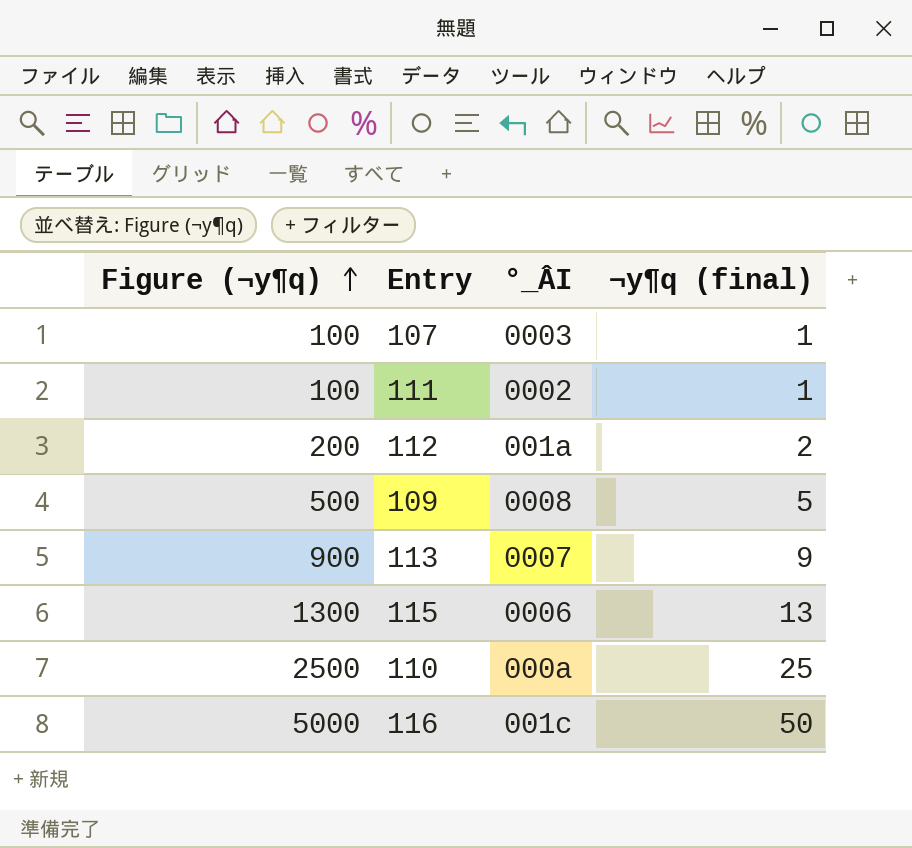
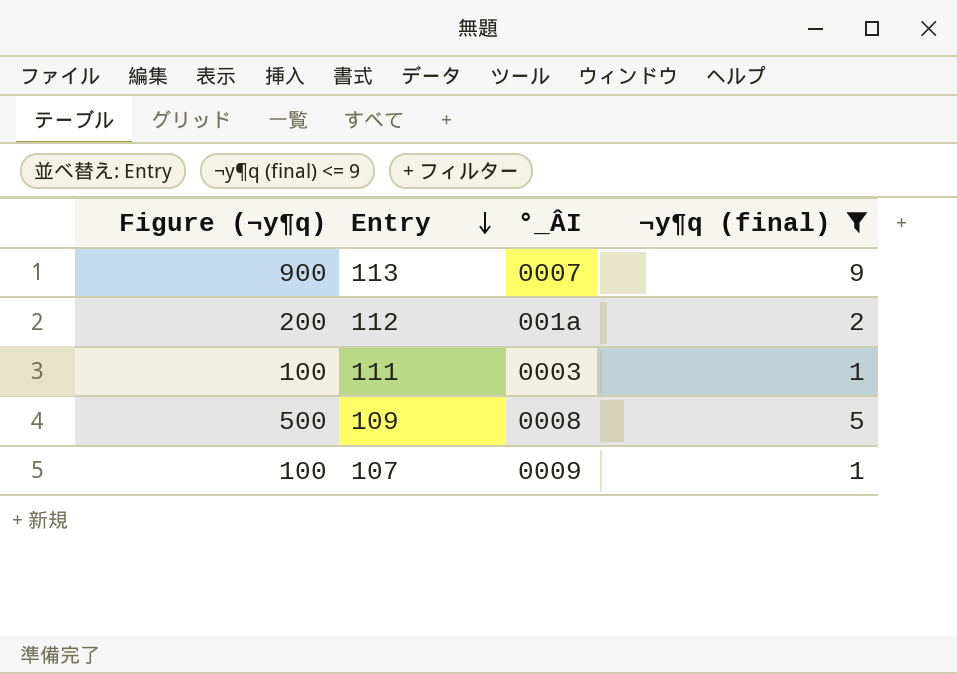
filter: none -> ¬y¶q (final) <= 9
row order: Figure (¬y¶q) ascending -> Entry descending
111 | °_ÂI: 0002 -> 0003
107 | °_ÂI: 0003 -> 0009

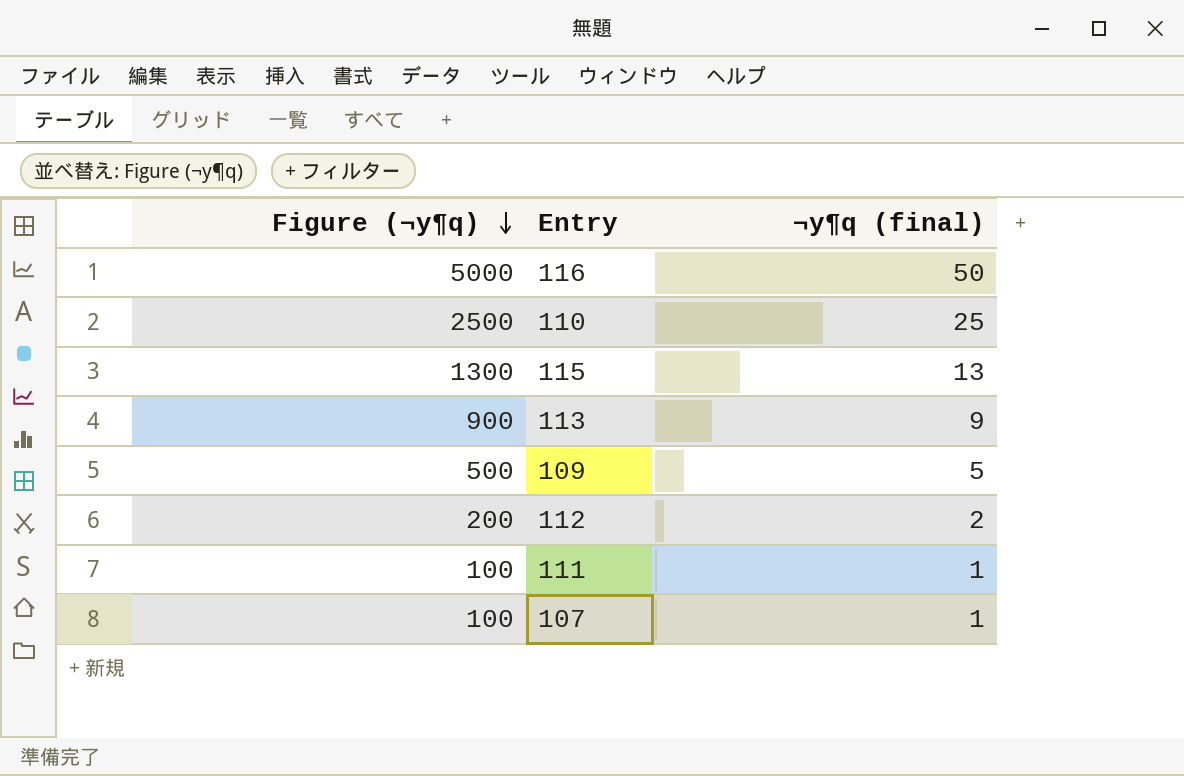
filter: ¬y¶q (final) <= 9 -> none
row order: Entry descending -> Figure (¬y¶q) descending
column °_ÂI | position: 3 -> none

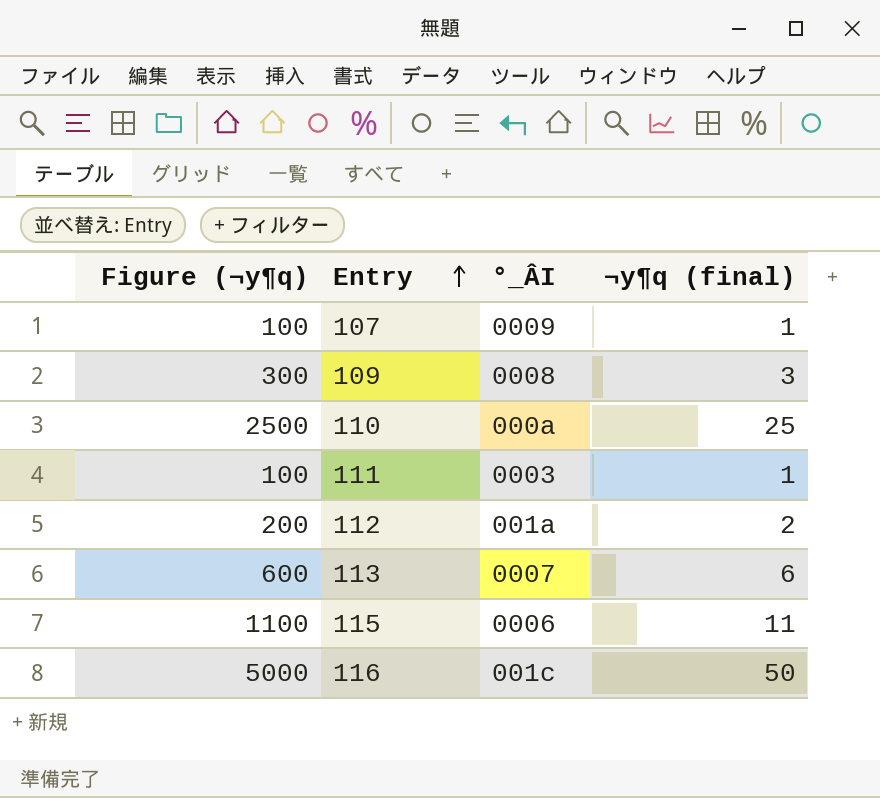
row order: Figure (¬y¶q) descending -> Entry ascending
column °_ÂI | position: none -> 3
109 | Figure (¬y¶q): 500 -> 300
109 | ¬y¶q (final): 5 -> 3
113 | Figure (¬y¶q): 900 -> 600
113 | ¬y¶q (final): 9 -> 6
115 | Figure (¬y¶q): 1300 -> 1100
115 | ¬y¶q (final): 13 -> 11

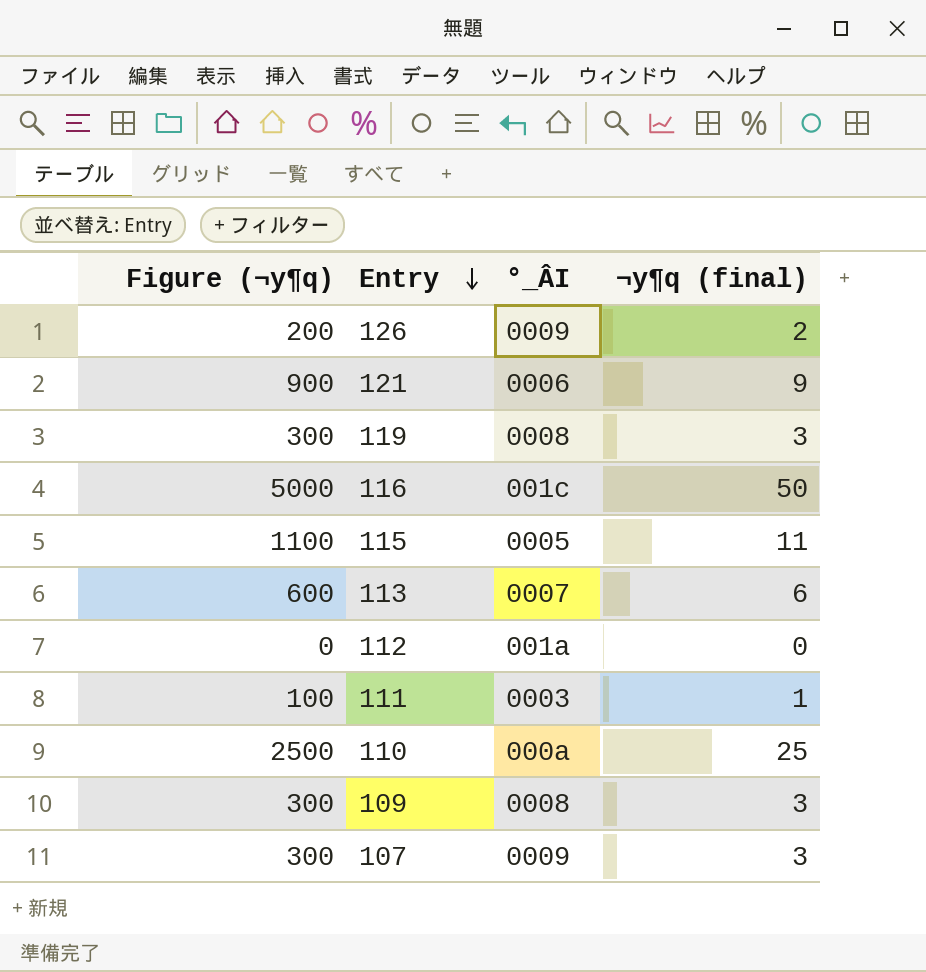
row order: Entry ascending -> Entry descending
row 126: none -> 200 | 0009 | 2
row 121: none -> 900 | 0006 | 9
row 119: none -> 300 | 0008 | 3
115 | °_ÂI: 0006 -> 0005
112 | Figure (¬y¶q): 200 -> 0
112 | ¬y¶q (final): 2 -> 0
107 | Figure (¬y¶q): 100 -> 300
107 | ¬y¶q (final): 1 -> 3

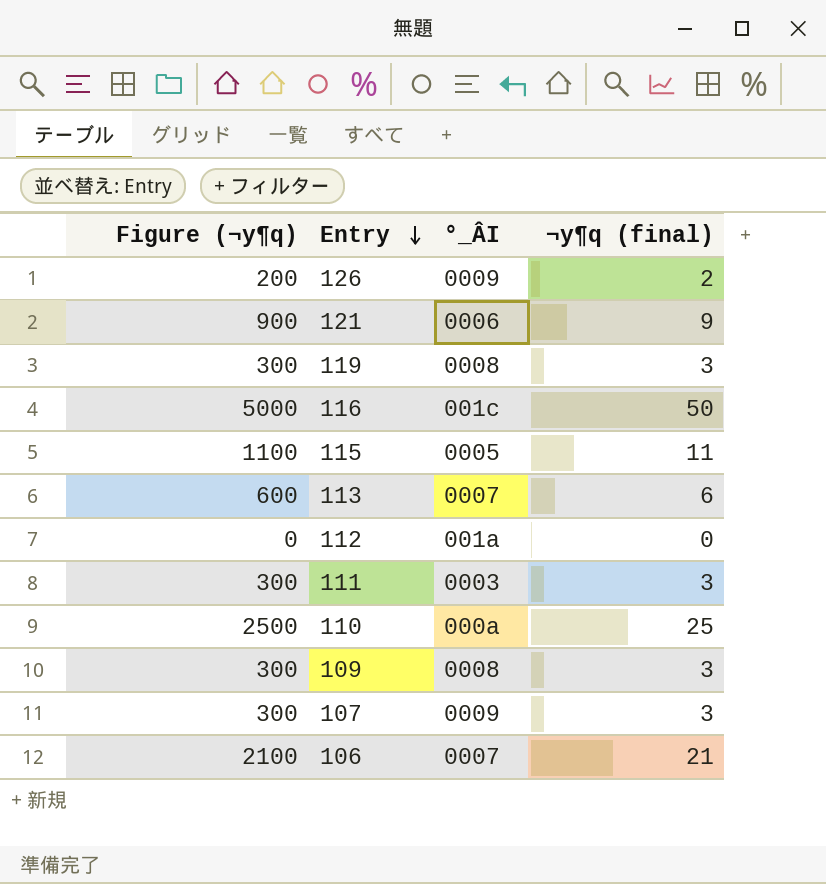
111 | Figure (¬y¶q): 100 -> 300
111 | ¬y¶q (final): 1 -> 3
row 106: none -> 2100 | 0007 | 21

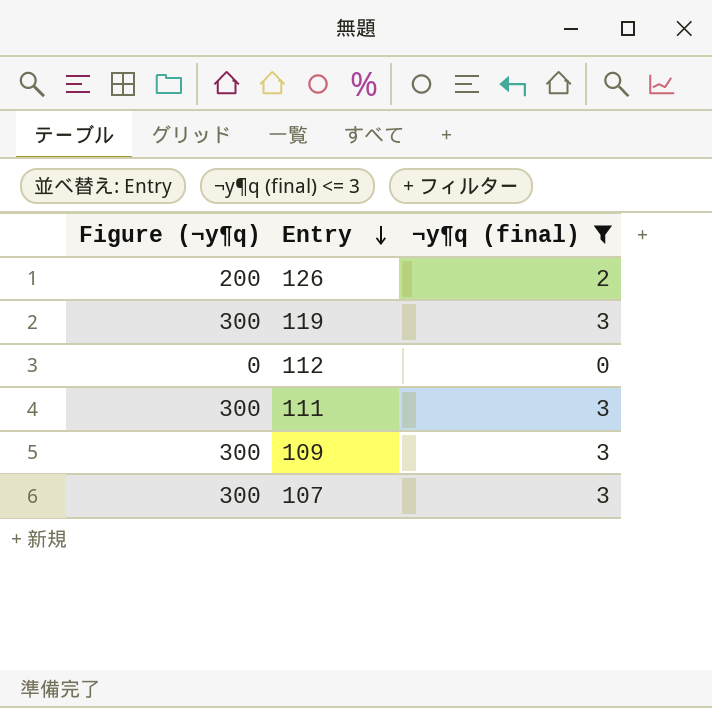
filter: none -> ¬y¶q (final) <= 3
column °_ÂI | position: 3 -> none

